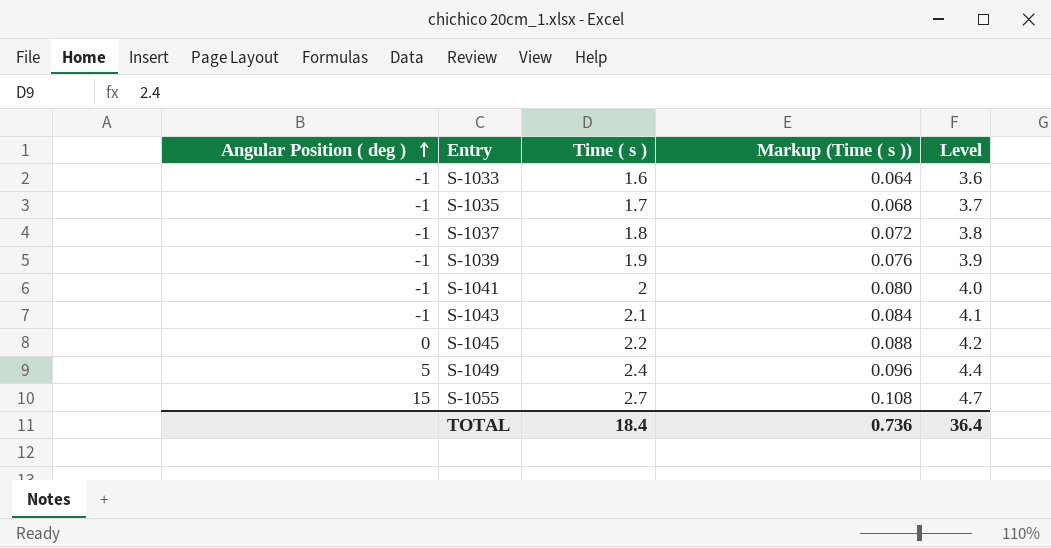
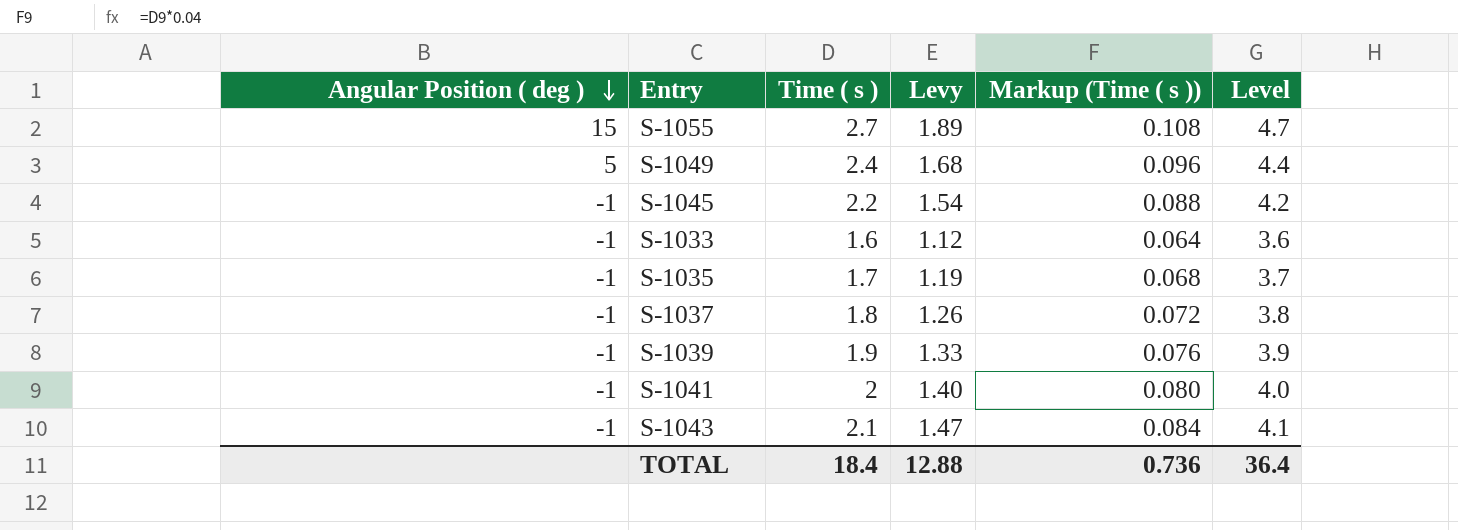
row order: Angular Position ( deg ) ascending -> Angular Position ( deg ) descending
column Levy | formula: none -> [Time ( s )] * 0.7
S-1045 | Angular Position ( deg ): 0 -> -1

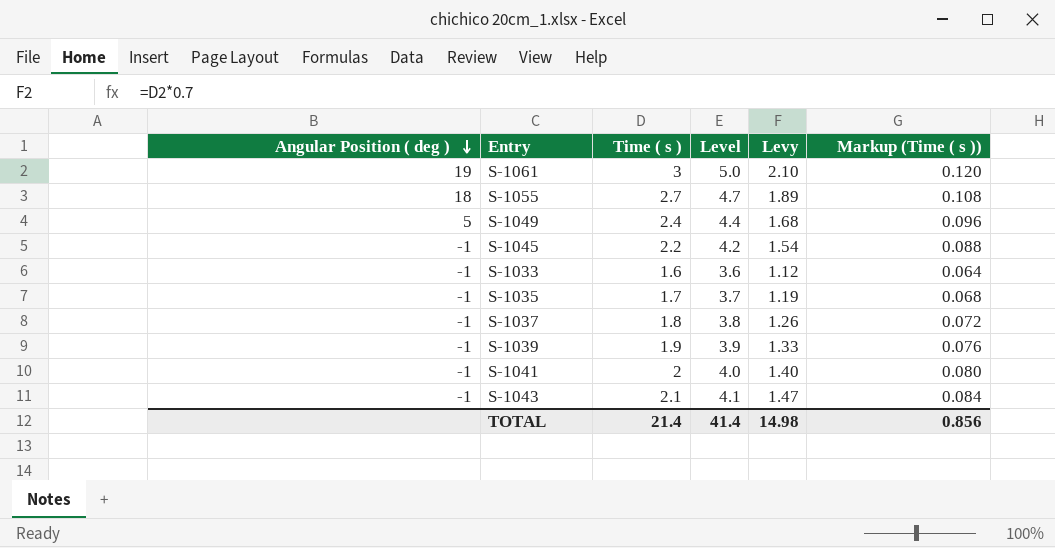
column Level | position: 6 -> 4
row S-1061: none -> 19 | 3 | 5.0 | 2.10 | 0.120
S-1055 | Angular Position ( deg ): 15 -> 18
TOTAL | Time ( s ): 18.4 -> 21.4
TOTAL | Level: 36.4 -> 41.4
TOTAL | Levy: 12.88 -> 14.98
TOTAL | Markup (Time ( s )): 0.736 -> 0.856

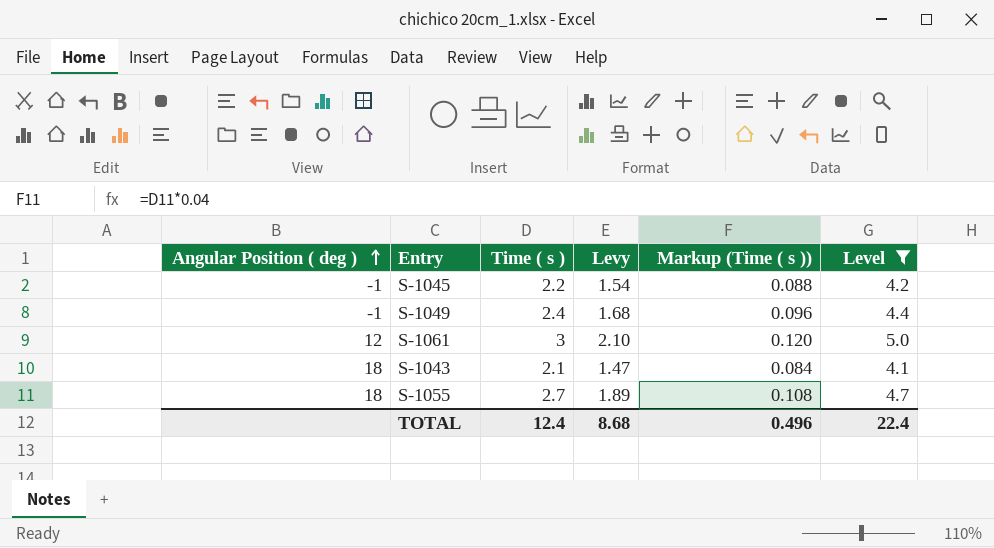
filter: none -> Level >= 4.1
row order: Angular Position ( deg ) descending -> Angular Position ( deg ) ascending
column Level | position: 4 -> 6
S-1049 | Angular Position ( deg ): 5 -> -1
S-1061 | Angular Position ( deg ): 19 -> 12
S-1043 | Angular Position ( deg ): -1 -> 18
TOTAL | Time ( s ): 21.4 -> 12.4
TOTAL | Levy: 14.98 -> 8.68
TOTAL | Markup (Time ( s )): 0.856 -> 0.496
TOTAL | Level: 41.4 -> 22.4

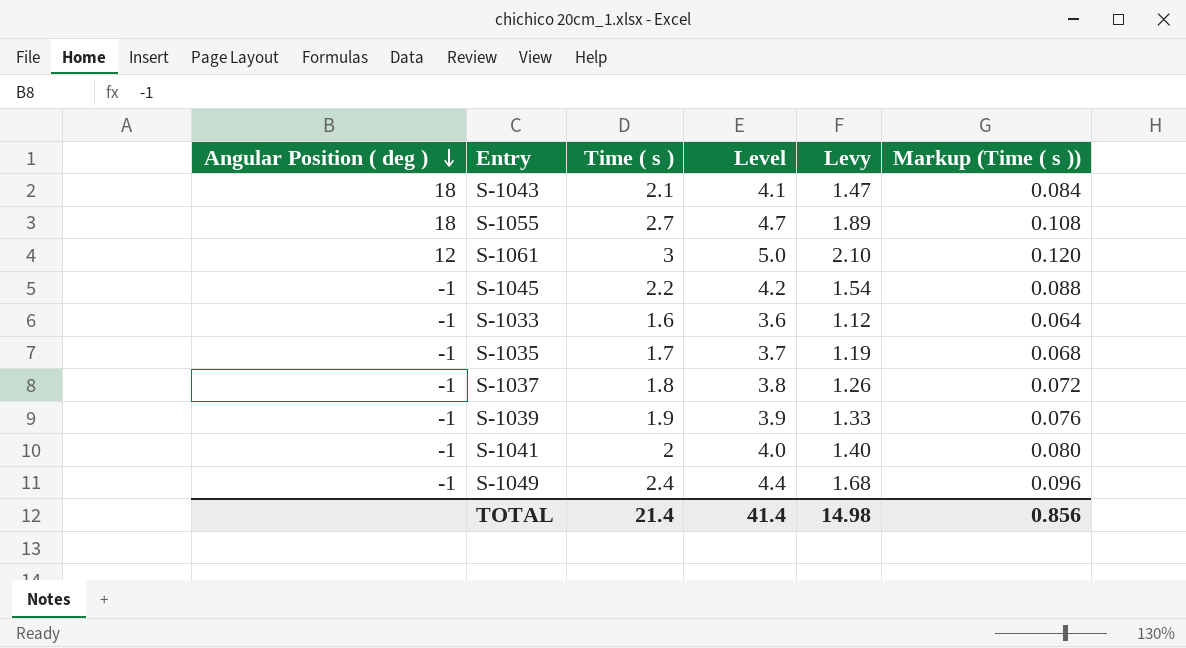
filter: Level >= 4.1 -> none
row order: Angular Position ( deg ) ascending -> Angular Position ( deg ) descending
column Level | position: 6 -> 4
TOTAL | Time ( s ): 12.4 -> 21.4
TOTAL | Level: 22.4 -> 41.4
TOTAL | Levy: 8.68 -> 14.98
TOTAL | Markup (Time ( s )): 0.496 -> 0.856

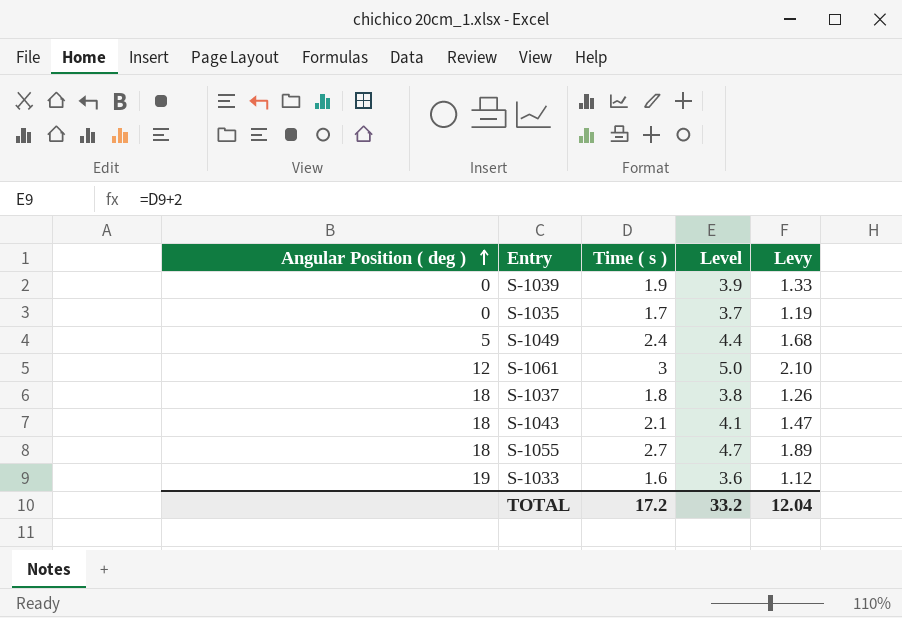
row order: Angular Position ( deg ) descending -> Angular Position ( deg ) ascending
column Markup (Time ( s )) | formula: [Time ( s )] * 0.04 -> none
row S-1045: -1 | 2.2 | 4.2 | 1.54 | 0.088 -> none
row S-1041: -1 | 2 | 4.0 | 1.40 | 0.080 -> none
S-1039 | Angular Position ( deg ): -1 -> 0
S-1035 | Angular Position ( deg ): -1 -> 0
S-1049 | Angular Position ( deg ): -1 -> 5
S-1037 | Angular Position ( deg ): -1 -> 18
S-1033 | Angular Position ( deg ): -1 -> 19
TOTAL | Time ( s ): 21.4 -> 17.2
TOTAL | Level: 41.4 -> 33.2
TOTAL | Levy: 14.98 -> 12.04

